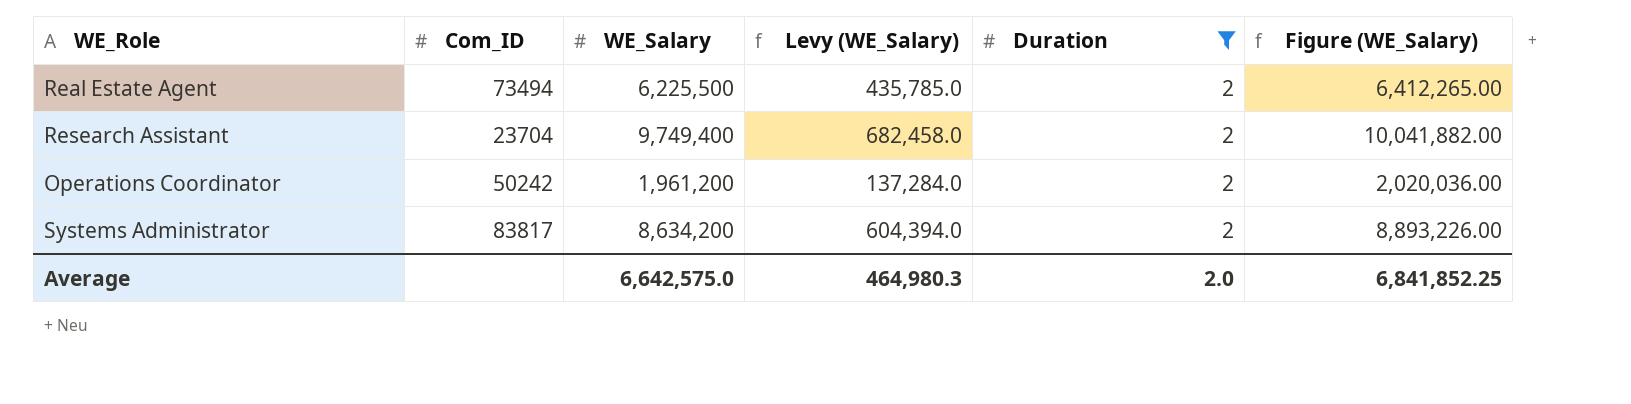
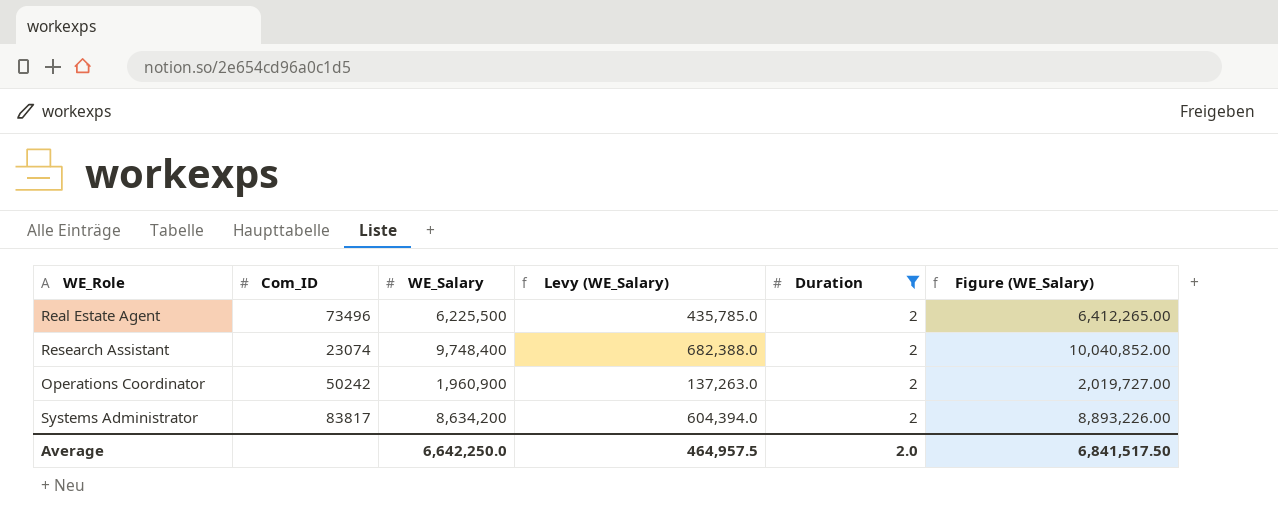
Real Estate Agent | Com_ID: 73494 -> 73496
Research Assistant | Com_ID: 23704 -> 23074
Research Assistant | WE_Salary: 9,749,400 -> 9,748,400
Research Assistant | Levy (WE_Salary): 682,458.0 -> 682,388.0
Research Assistant | Figure (WE_Salary): 10,041,882.00 -> 10,040,852.00
Operations Coordinator | WE_Salary: 1,961,200 -> 1,960,900
Operations Coordinator | Levy (WE_Salary): 137,284.0 -> 137,263.0
Operations Coordinator | Figure (WE_Salary): 2,020,036.00 -> 2,019,727.00
Average | WE_Salary: 6,642,575.0 -> 6,642,250.0
Average | Levy (WE_Salary): 464,980.3 -> 464,957.5
Average | Figure (WE_Salary): 6,841,852.25 -> 6,841,517.50

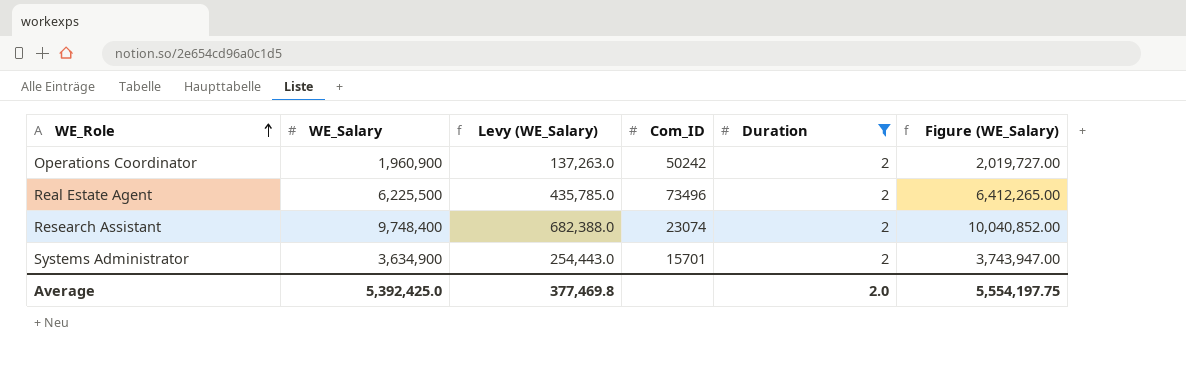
row order: none -> WE_Role ascending
column Com_ID | position: 2 -> 4
Systems Administrator | WE_Salary: 8,634,200 -> 3,634,900
Systems Administrator | Levy (WE_Salary): 604,394.0 -> 254,443.0
Systems Administrator | Com_ID: 83817 -> 15701
Systems Administrator | Figure (WE_Salary): 8,893,226.00 -> 3,743,947.00
Average | WE_Salary: 6,642,250.0 -> 5,392,425.0
Average | Levy (WE_Salary): 464,957.5 -> 377,469.8
Average | Figure (WE_Salary): 6,841,517.50 -> 5,554,197.75

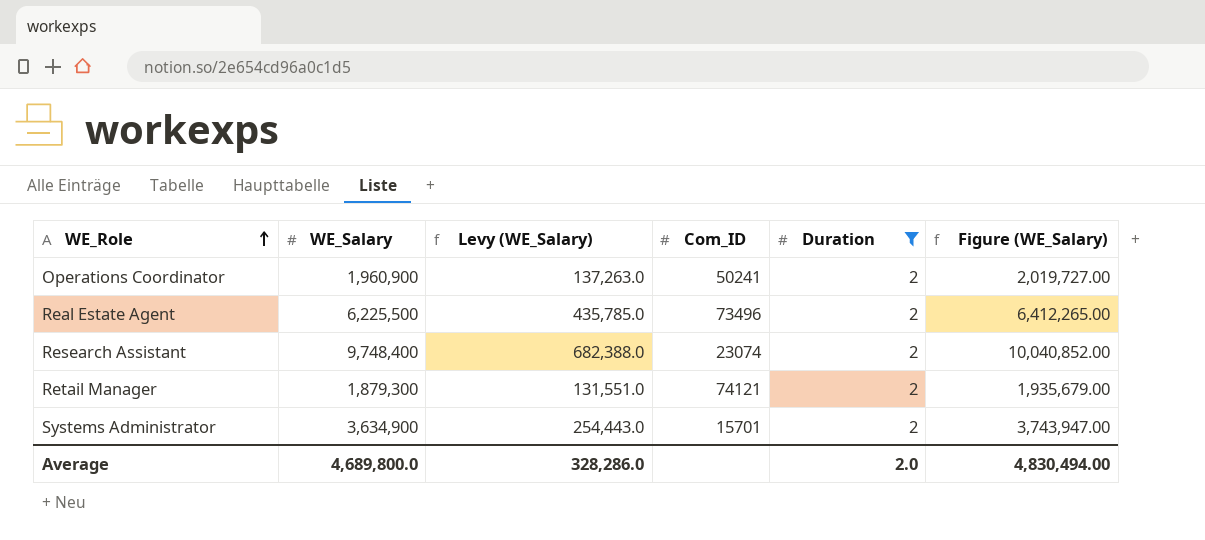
Operations Coordinator | Com_ID: 50242 -> 50241
row Retail Manager: none -> 1,879,300 | 131,551.0 | 74121 | 2 | 1,935,679.00
Average | WE_Salary: 5,392,425.0 -> 4,689,800.0
Average | Levy (WE_Salary): 377,469.8 -> 328,286.0
Average | Figure (WE_Salary): 5,554,197.75 -> 4,830,494.00

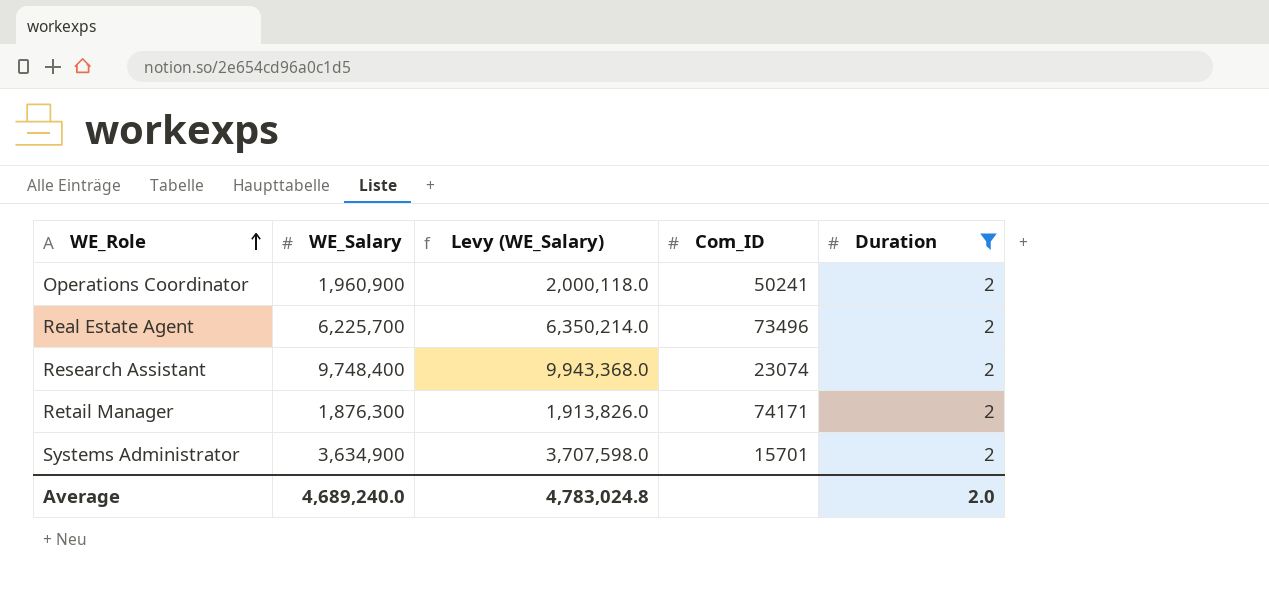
column Figure (WE_Salary) | formula: [WE_Salary] * 1.03 -> none
column Levy (WE_Salary) | formula: [WE_Salary] * 0.07 -> [WE_Salary] * 1.02
Real Estate Agent | WE_Salary: 6,225,500 -> 6,225,700
Retail Manager | WE_Salary: 1,879,300 -> 1,876,300
Retail Manager | Com_ID: 74121 -> 74171
Average | WE_Salary: 4,689,800.0 -> 4,689,240.0
Average | Levy (WE_Salary): 328,286.0 -> 4,783,024.8

